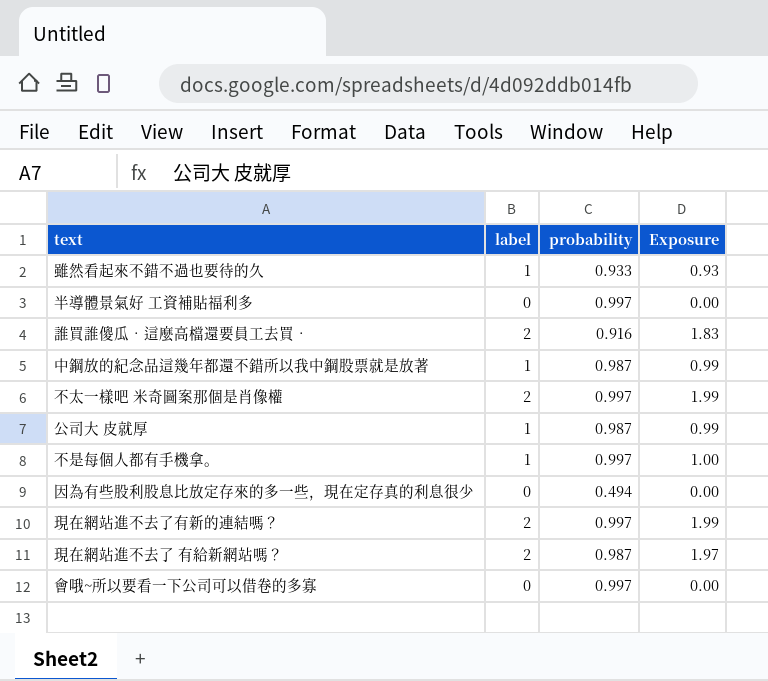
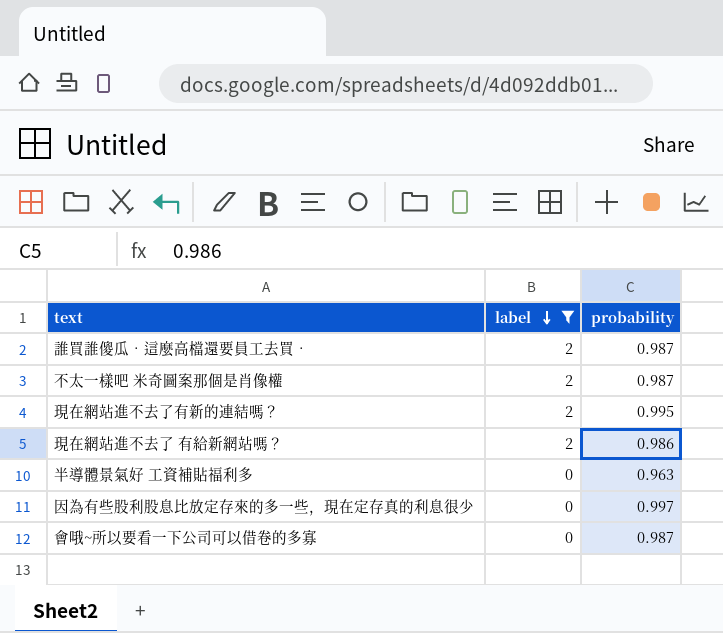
filter: none -> label != 1
row order: none -> label descending
column Exposure | formula: [label] * [probability] -> none
誰買誰傻瓜‧這麼高檔還要員工去買‧ | probability: 0.916 -> 0.987
不太一樣吧 米奇圖案那個是肖像權 | probability: 0.997 -> 0.987
現在網站進不去了有新的連結嗎？ | probability: 0.997 -> 0.995
現在網站進不去了 有給新網站嗎？ | probability: 0.987 -> 0.986
半導體景氣好 工資補貼福利多 | probability: 0.997 -> 0.963
因為有些股利股息比放定存來的多一些，現在定存真的利息很少 | probability: 0.494 -> 0.997
會哦~所以要看一下公司可以借卷的多寡 | probability: 0.997 -> 0.987

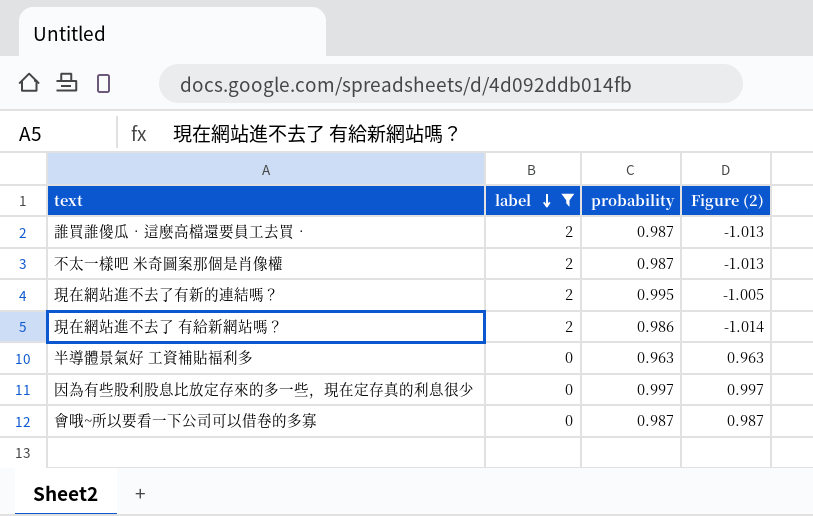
column Figure (2) | formula: none -> [probability] - [label]

